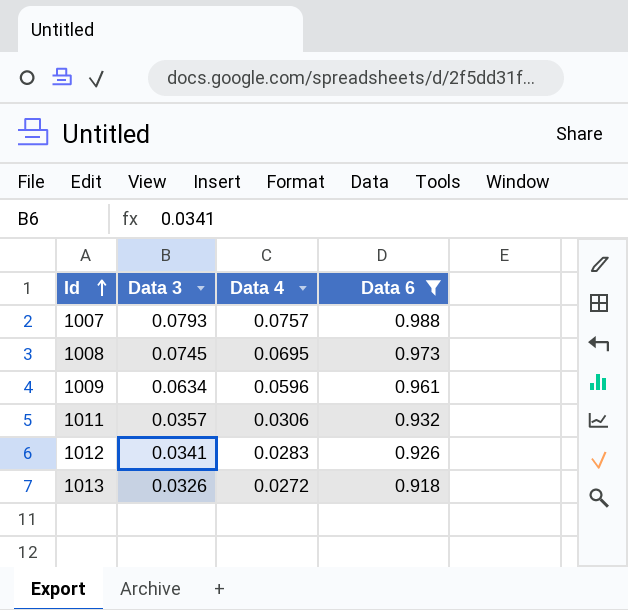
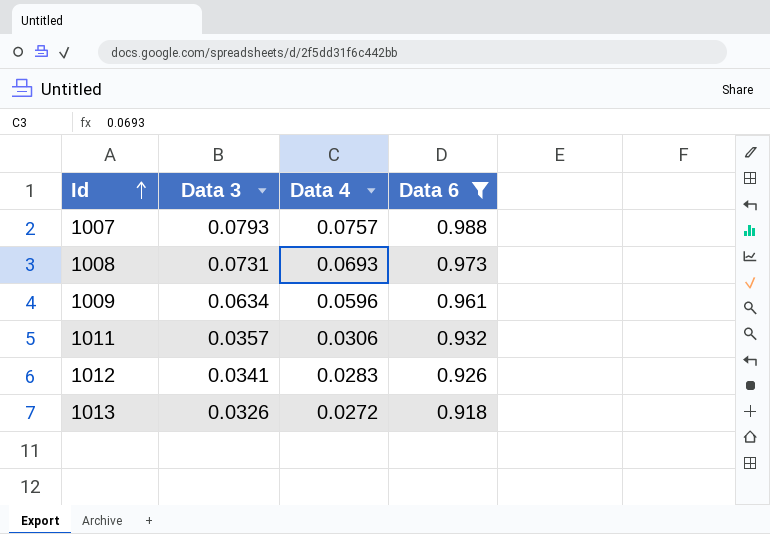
1008 | Data 3: 0.0745 -> 0.0731
1008 | Data 4: 0.0695 -> 0.0693

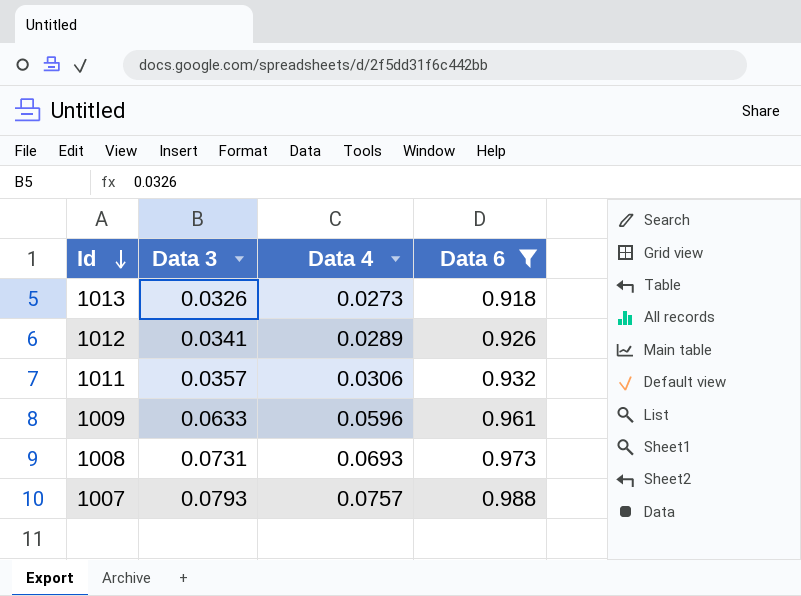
row order: Id ascending -> Id descending
1013 | Data 4: 0.0272 -> 0.0273
1012 | Data 4: 0.0283 -> 0.0289
1009 | Data 3: 0.0634 -> 0.0633

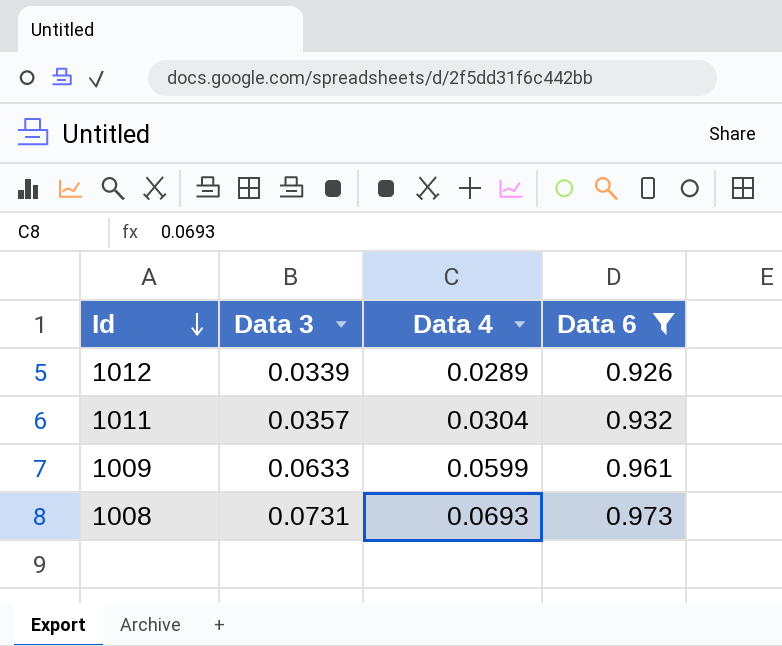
row 1013: 0.0326 | 0.0273 | 0.918 -> none
row 1007: 0.0793 | 0.0757 | 0.988 -> none
1012 | Data 3: 0.0341 -> 0.0339
1011 | Data 4: 0.0306 -> 0.0304
1009 | Data 4: 0.0596 -> 0.0599

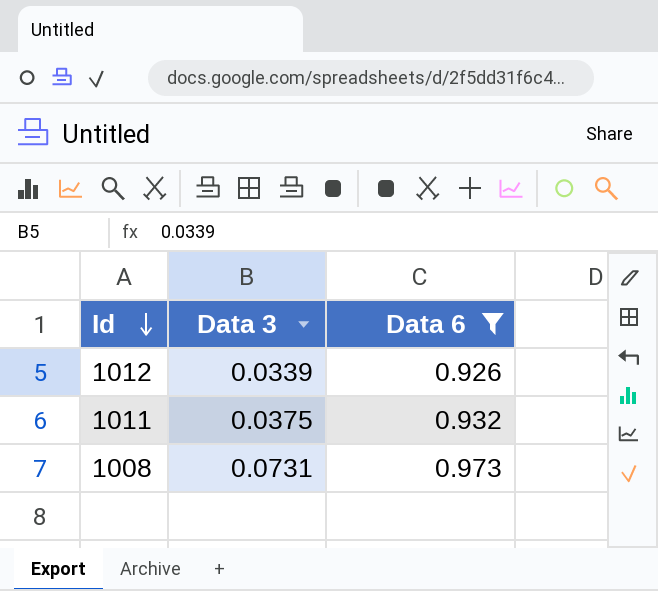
column Data 4 | position: 3 -> none
row 1009: 0.0633 | 0.0599 | 0.961 -> none
1011 | Data 3: 0.0357 -> 0.0375

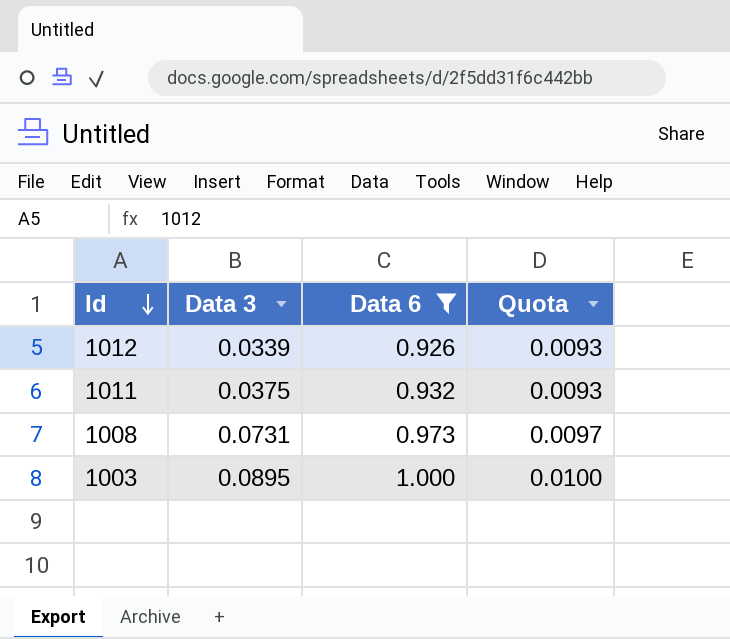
column Quota | formula: none -> [Data 6] * 0.01
row 1003: none -> 0.0895 | 1.000 | 0.0100

